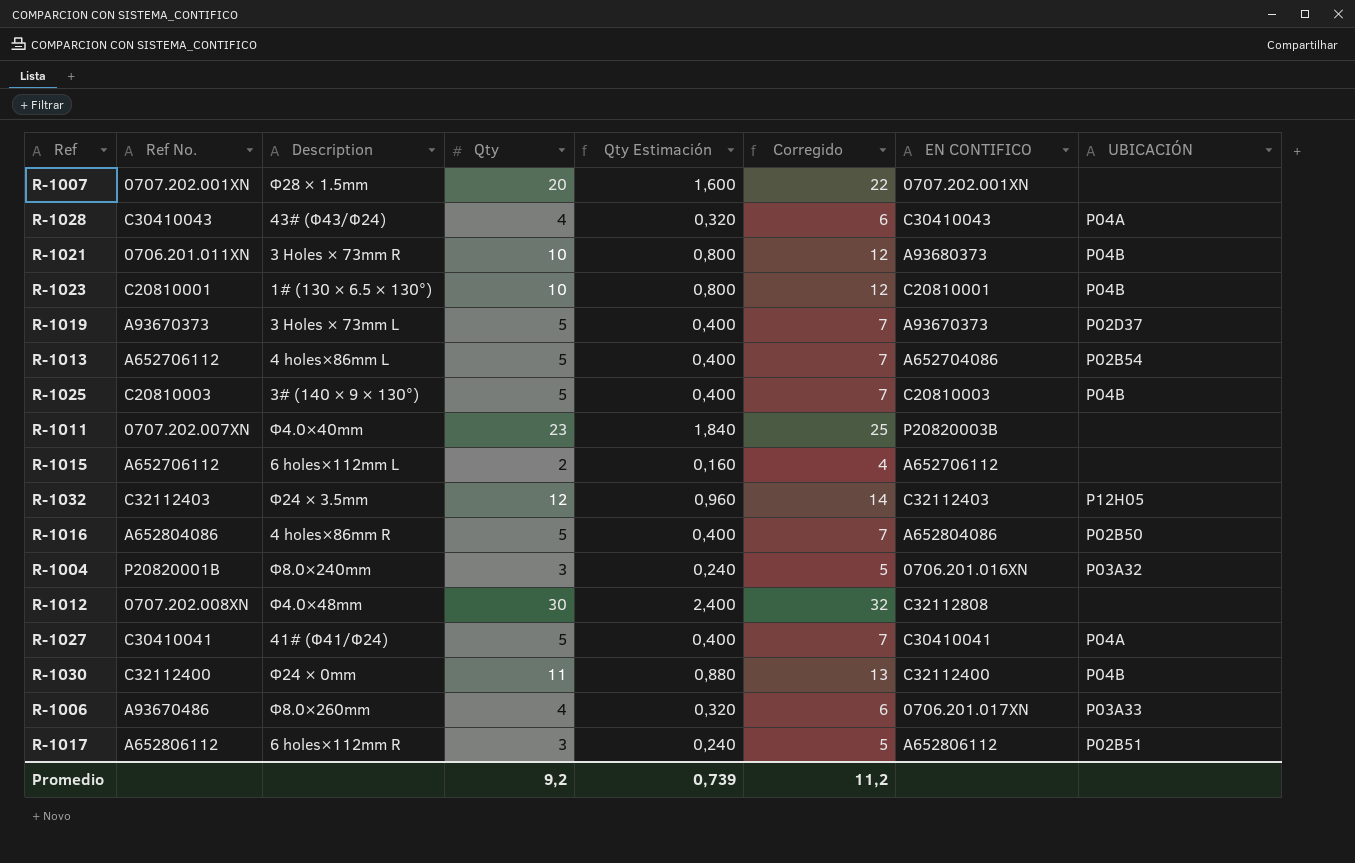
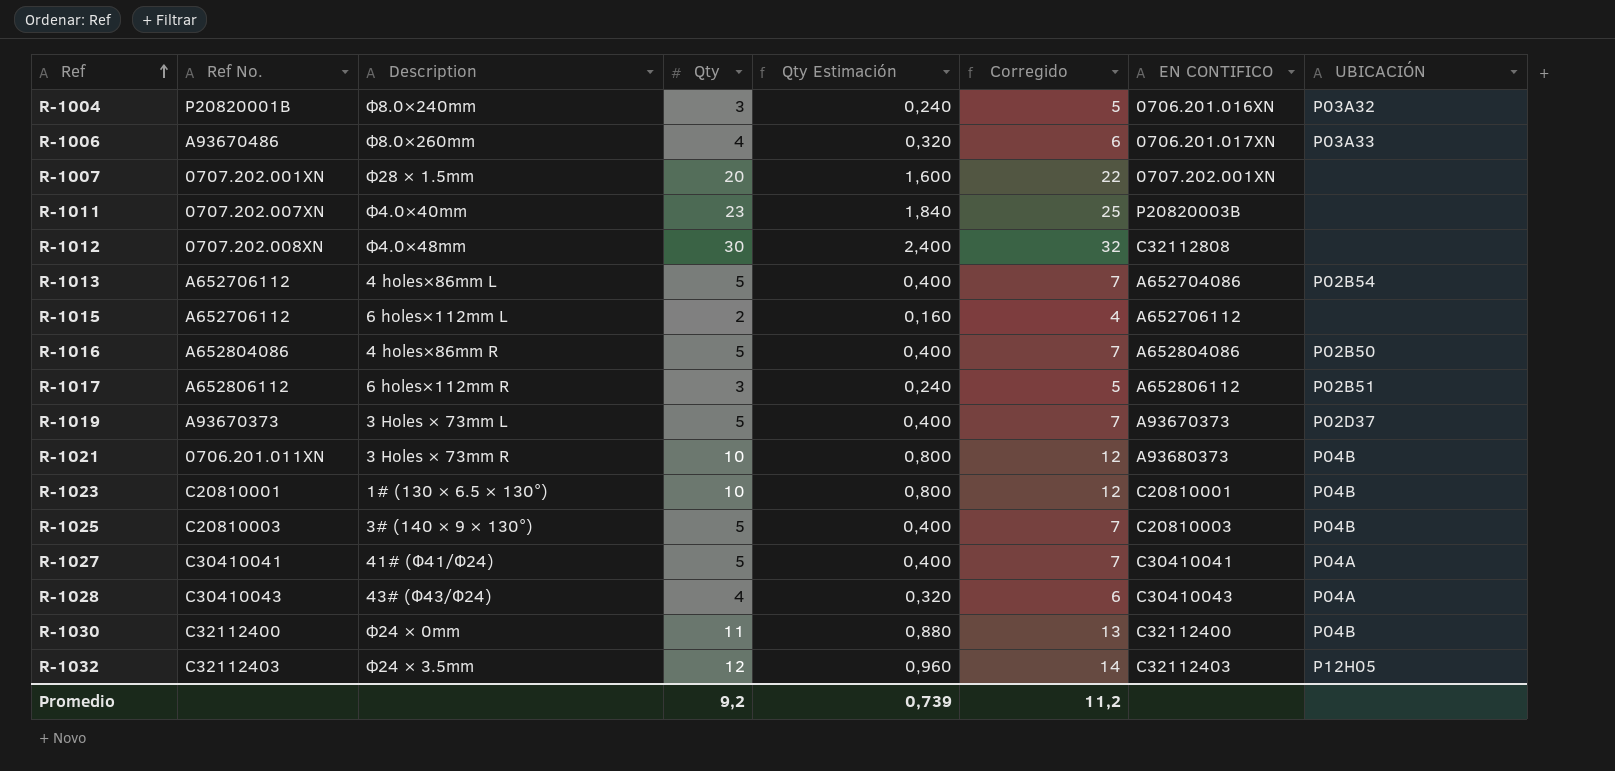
row order: none -> Ref ascending

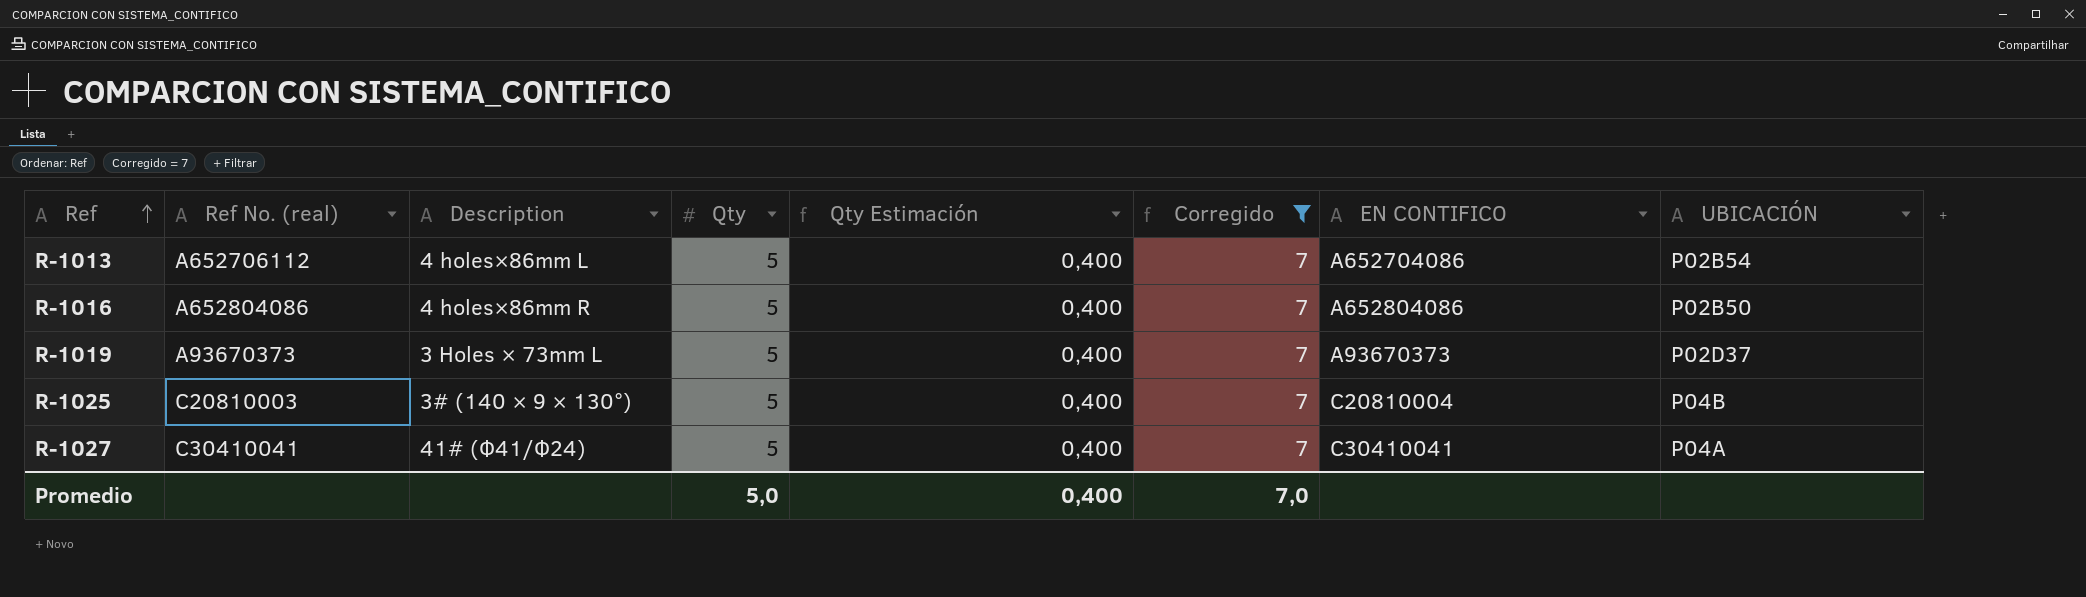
filter: none -> Corregido = 7
column name: Ref No. -> Ref No. (real)
R-1025 | EN CONTIFICO: C20810003 -> C20810004
Promedio | Qty: 9,2 -> 5,0
Promedio | Qty Estimación: 0,739 -> 0,400
Promedio | Corregido: 11,2 -> 7,0

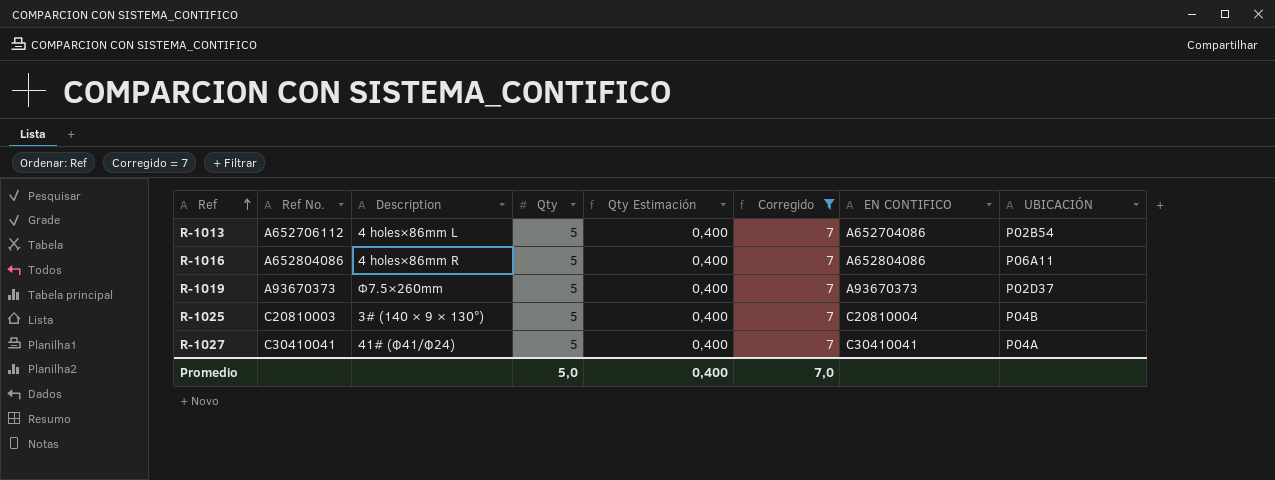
column name: Ref No. (real) -> Ref No.
R-1016 | UBICACIÓN: P02B50 -> P06A11
R-1019 | Description: 3 Holes × 73mm L -> Ф7.5×260mm

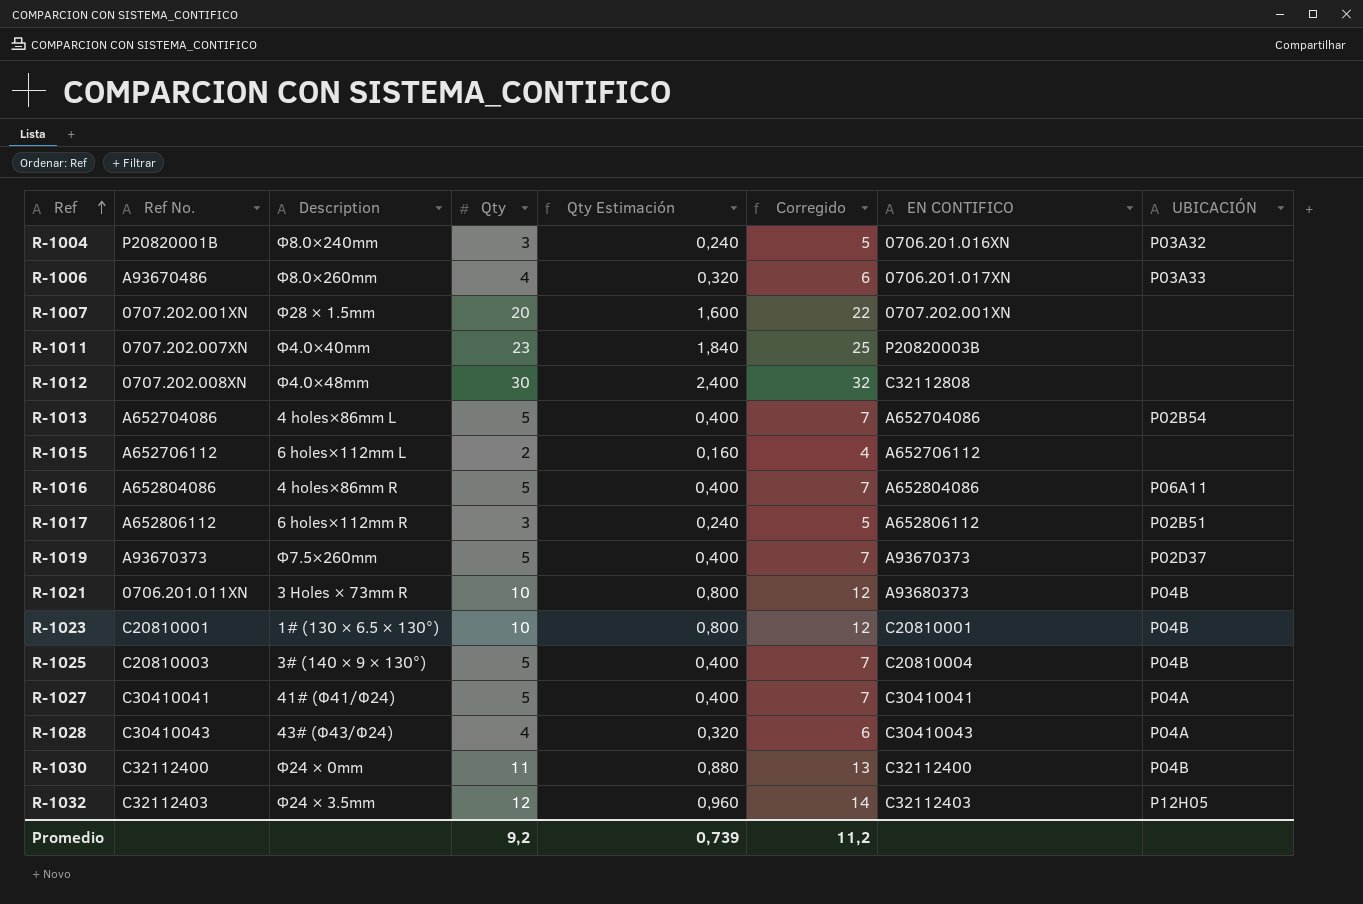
filter: Corregido = 7 -> none
R-1013 | Ref No.: A652706112 -> A652704086
Promedio | Qty: 5,0 -> 9,2
Promedio | Qty Estimación: 0,400 -> 0,739
Promedio | Corregido: 7,0 -> 11,2

